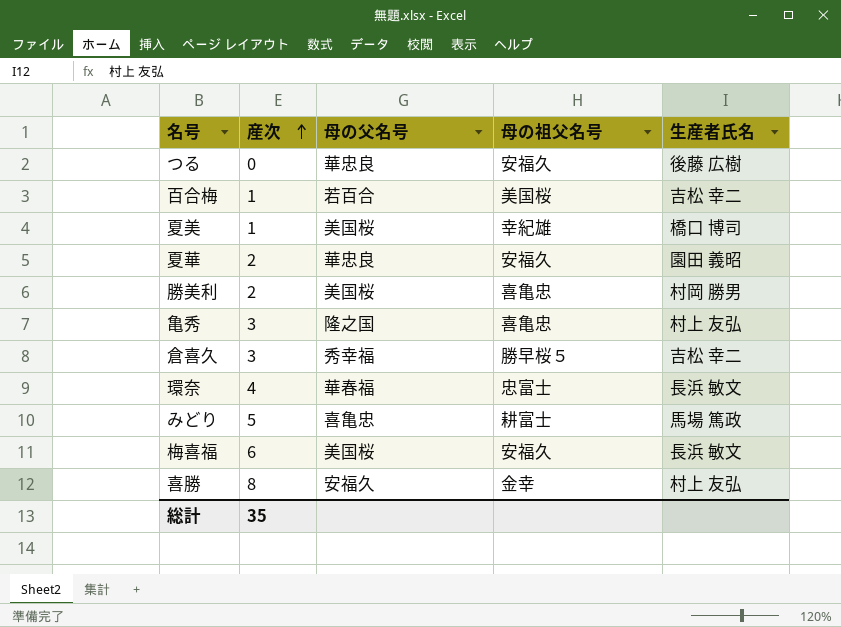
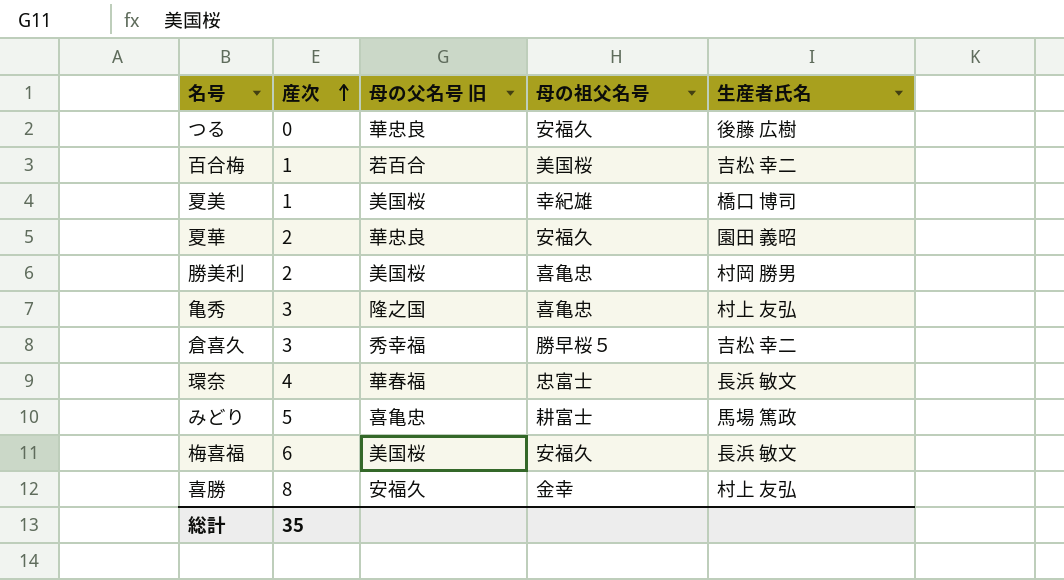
column name: 母の父名号 -> 母の父名号 旧

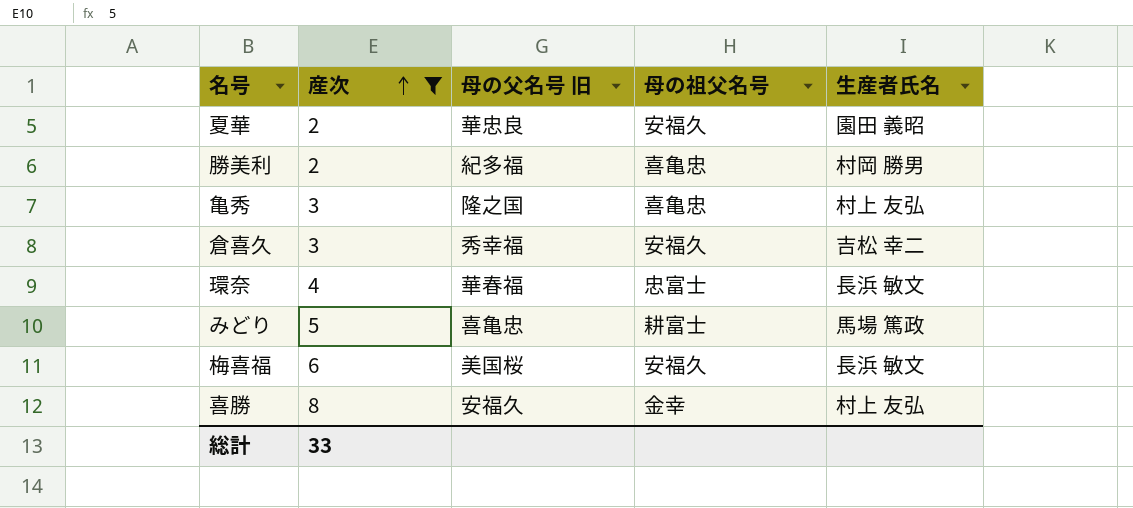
filter: none -> 産次 >= 2
勝美利 | 母の父名号 旧: 美国桜 -> 紀多福
倉喜久 | 母の祖父名号: 勝早桜５ -> 安福久
総計 | 産次: 35 -> 33

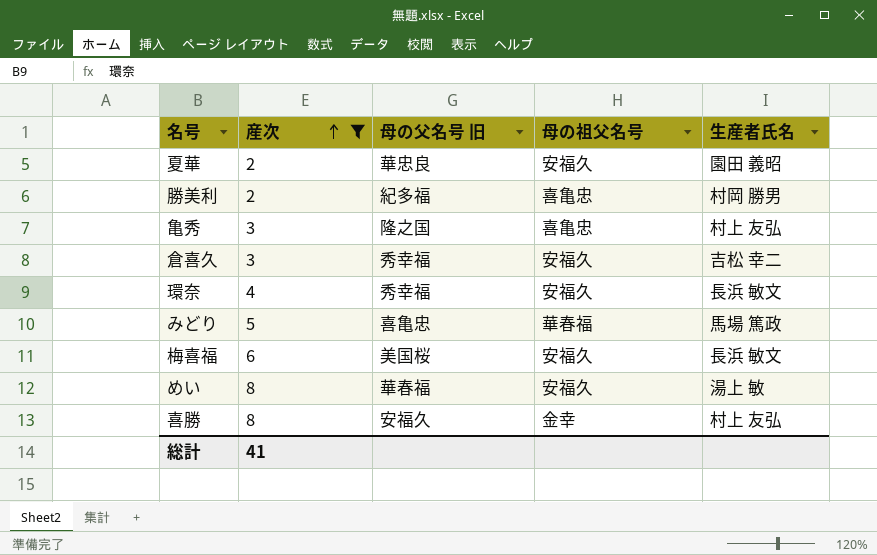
環奈 | 母の父名号 旧: 華春福 -> 秀幸福
環奈 | 母の祖父名号: 忠富士 -> 安福久
みどり | 母の祖父名号: 耕富士 -> 華春福
row めい: none -> 8 | 華春福 | 安福久 | 湯上 敏
総計 | 産次: 33 -> 41

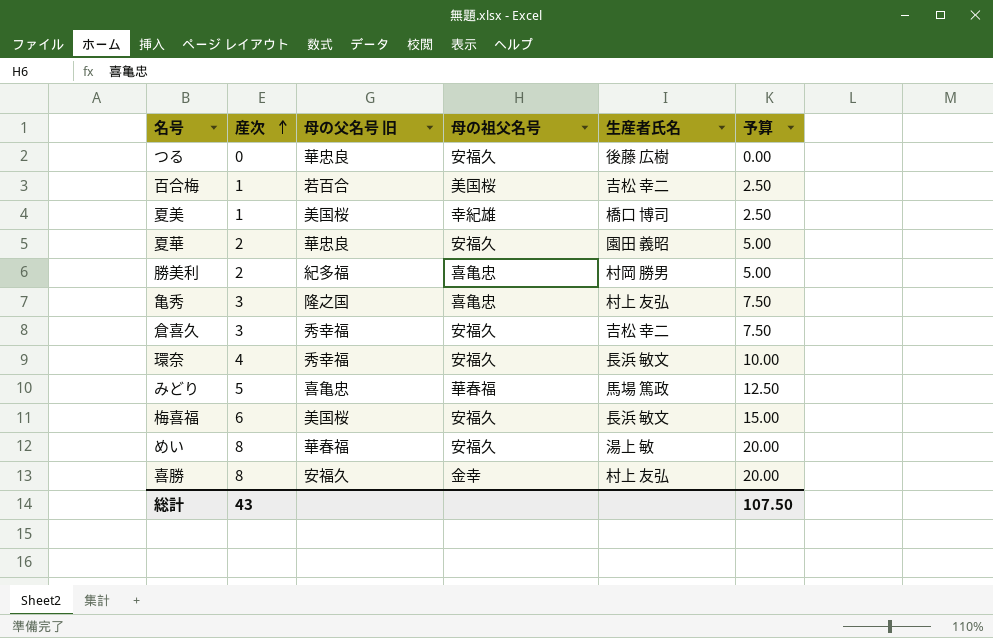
filter: 産次 >= 2 -> none
column 予算 | formula: none -> [産次] * 2.5
総計 | 産次: 41 -> 43

